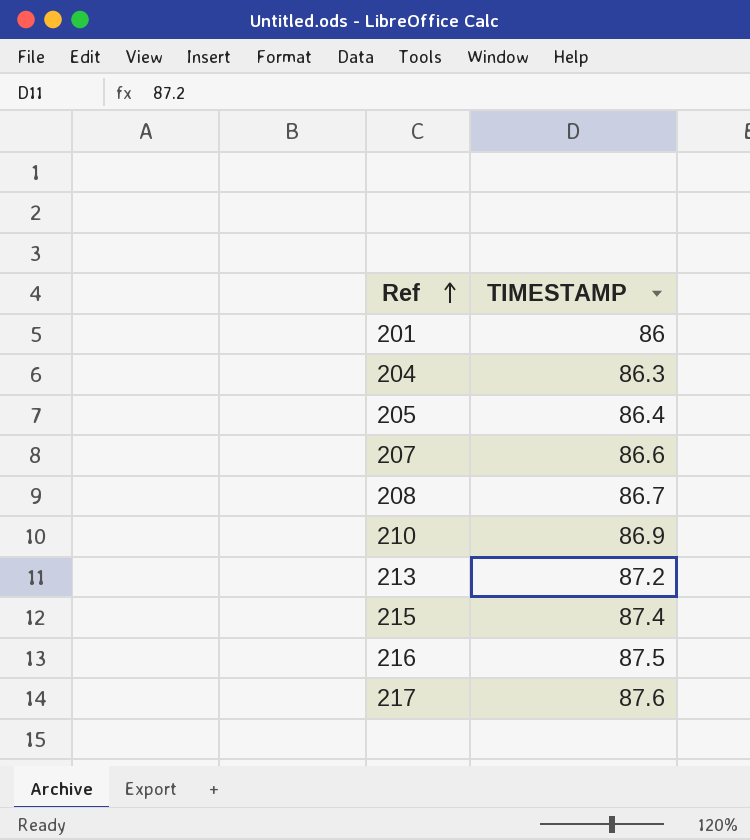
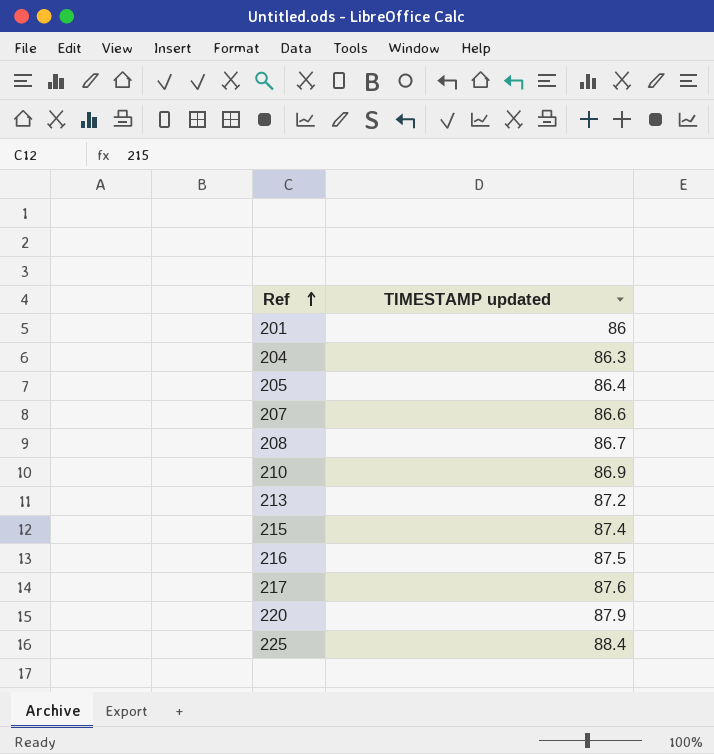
column name: TIMESTAMP -> TIMESTAMP updated
row 220: none -> 87.9
row 225: none -> 88.4

